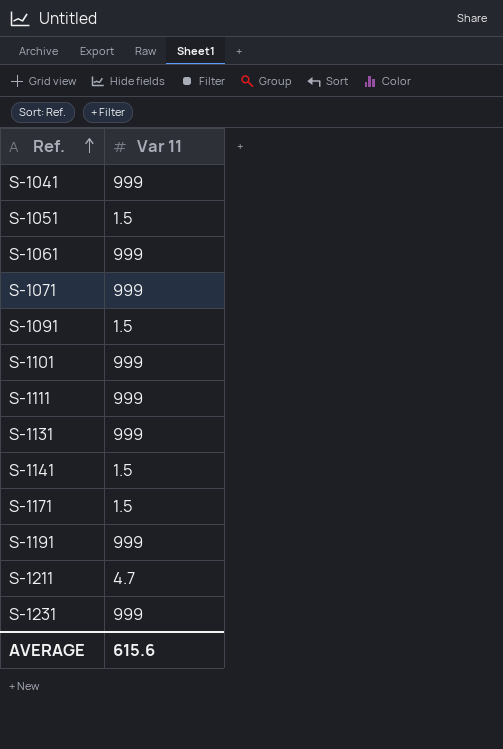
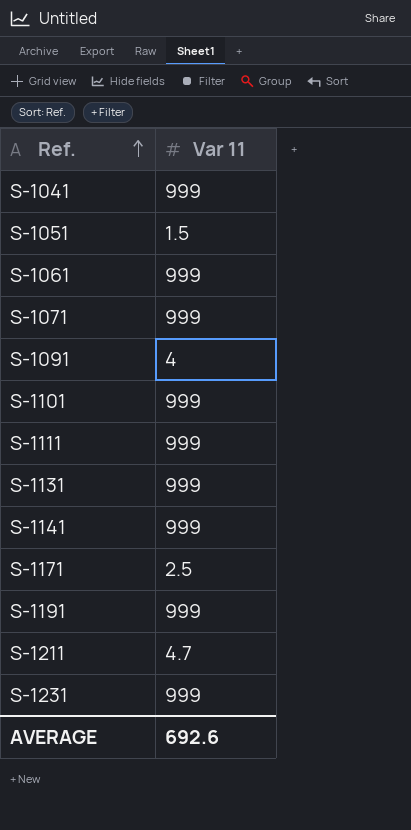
S-1091 | Var 11: 1.5 -> 4
S-1141 | Var 11: 1.5 -> 999
S-1171 | Var 11: 1.5 -> 2.5
AVERAGE | Var 11: 615.6 -> 692.6

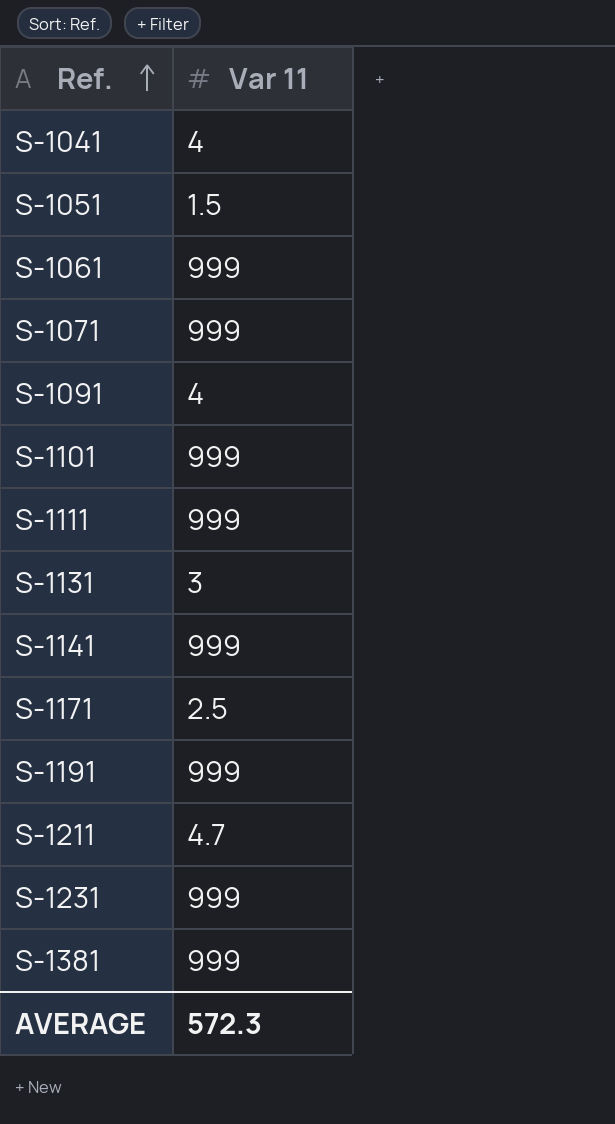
S-1041 | Var 11: 999 -> 4
S-1131 | Var 11: 999 -> 3
row S-1381: none -> 999
AVERAGE | Var 11: 692.6 -> 572.3

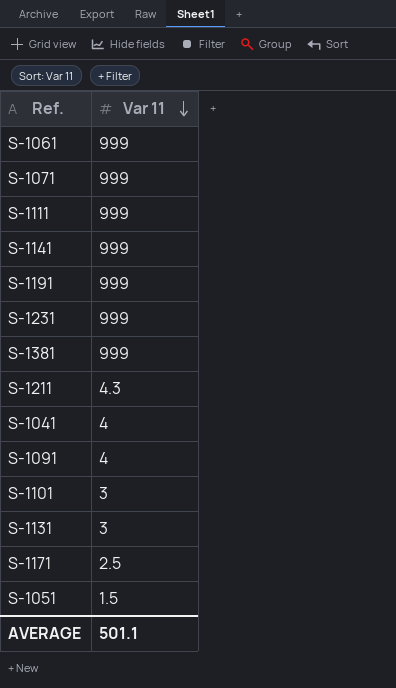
row order: Ref. ascending -> Var 11 descending
S-1211 | Var 11: 4.7 -> 4.3
S-1101 | Var 11: 999 -> 3
AVERAGE | Var 11: 572.3 -> 501.1

